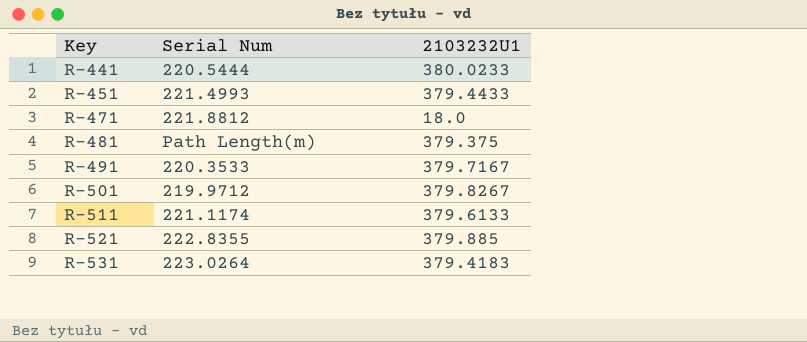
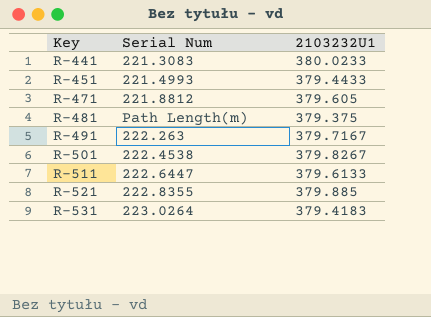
R-441 | Serial Num: 220.5444 -> 221.3083
R-471 | 2103232U1: 18.0 -> 379.605
R-491 | Serial Num: 220.3533 -> 222.263
R-501 | Serial Num: 219.9712 -> 222.4538
R-511 | Serial Num: 221.1174 -> 222.6447

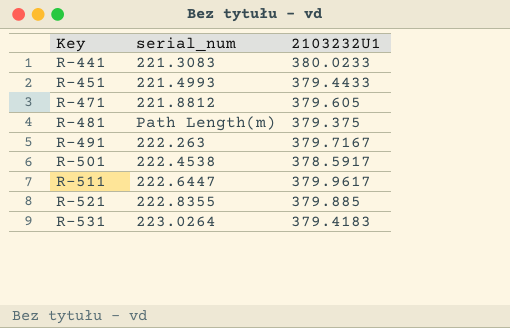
column name: Serial Num -> serial_num
R-501 | 2103232U1: 379.8267 -> 378.5917
R-511 | 2103232U1: 379.6133 -> 379.9617

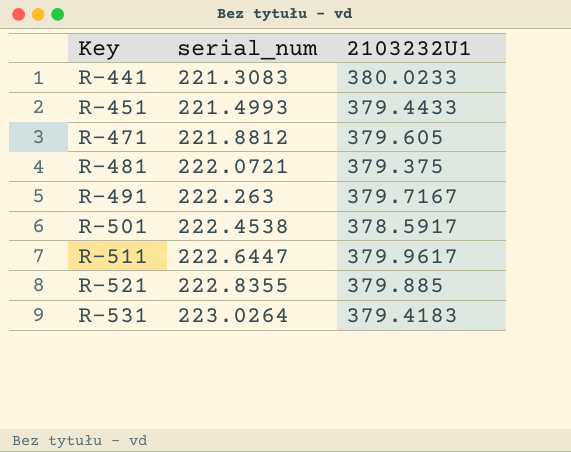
R-481 | serial_num: Path Length(m) -> 222.0721

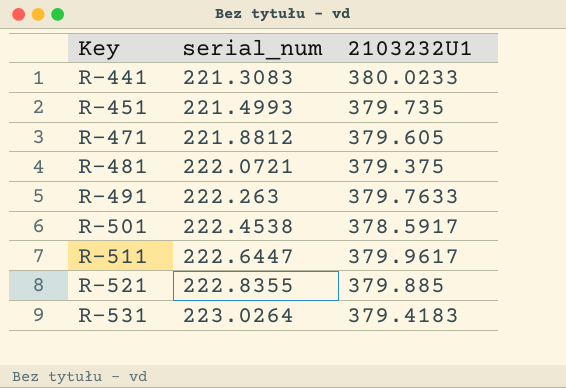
R-451 | 2103232U1: 379.4433 -> 379.735
R-491 | 2103232U1: 379.7167 -> 379.7633

